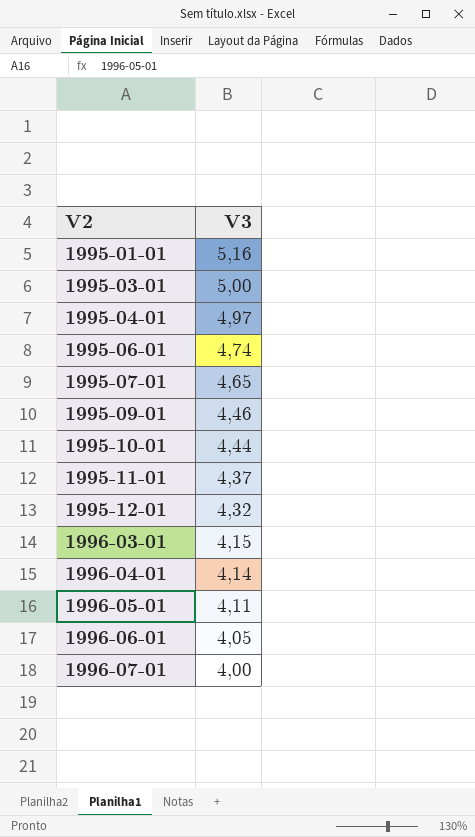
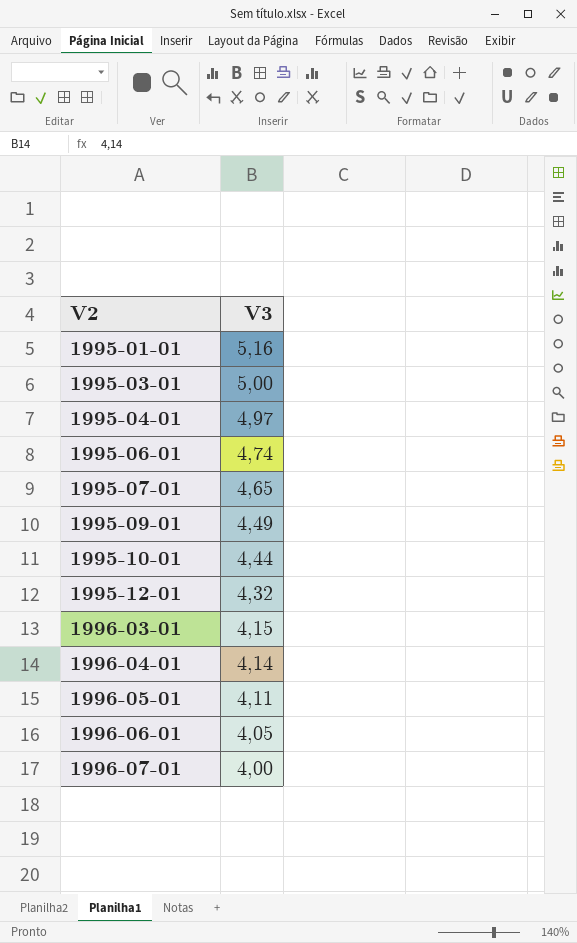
row 1995-11-01: 4,37 -> none
1995-09-01 | V3: 4,46 -> 4,49

